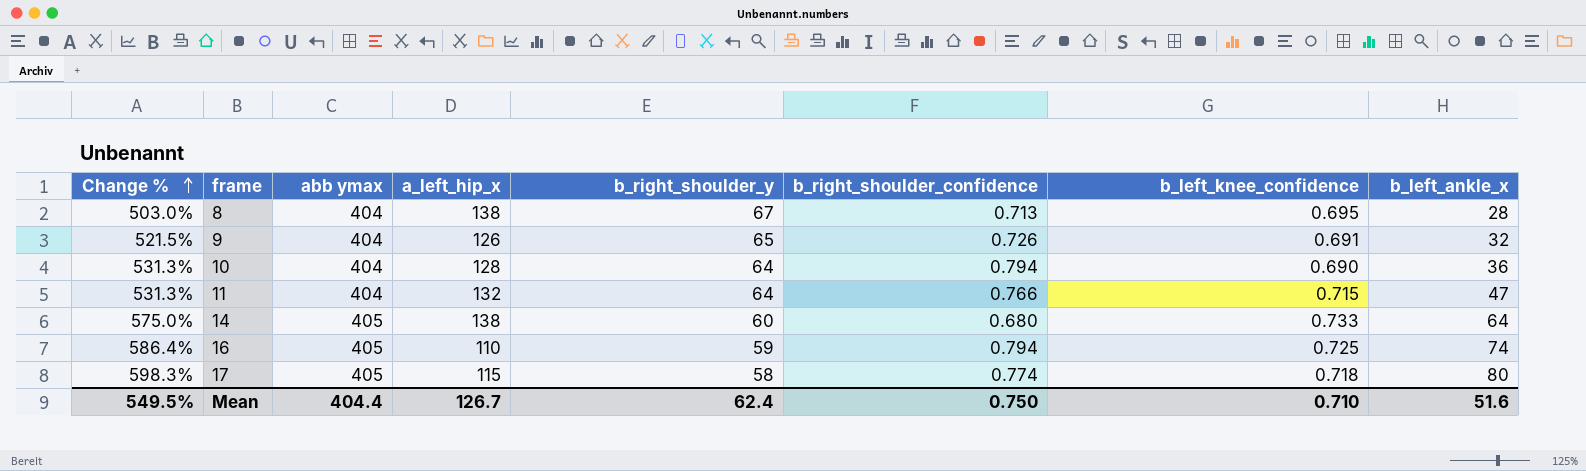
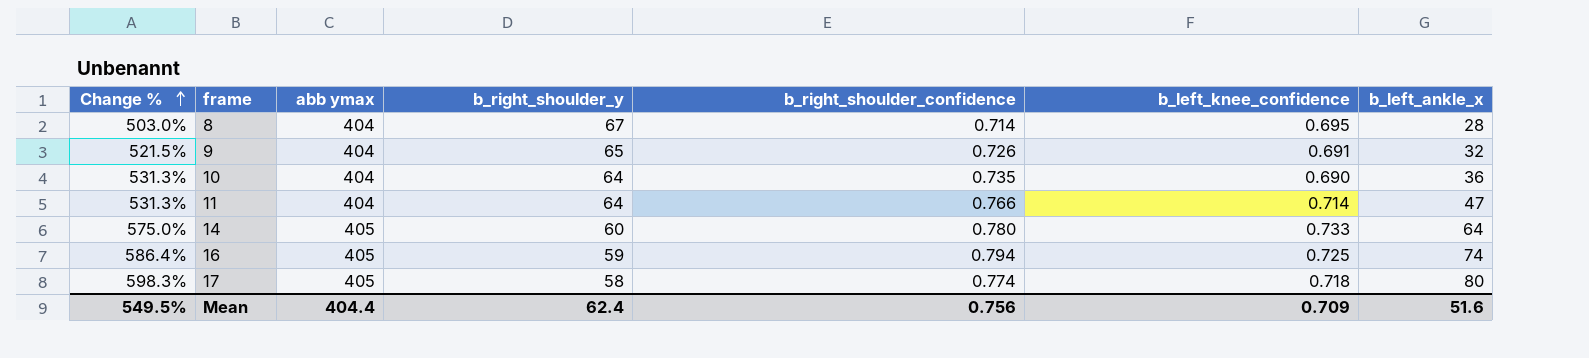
column a_left_hip_x | position: 4 -> none
8 | b_right_shoulder_confidence: 0.713 -> 0.714
10 | b_right_shoulder_confidence: 0.794 -> 0.735
11 | b_left_knee_confidence: 0.715 -> 0.714
14 | b_right_shoulder_confidence: 0.680 -> 0.780
Mean | b_right_shoulder_confidence: 0.750 -> 0.756
Mean | b_left_knee_confidence: 0.710 -> 0.709

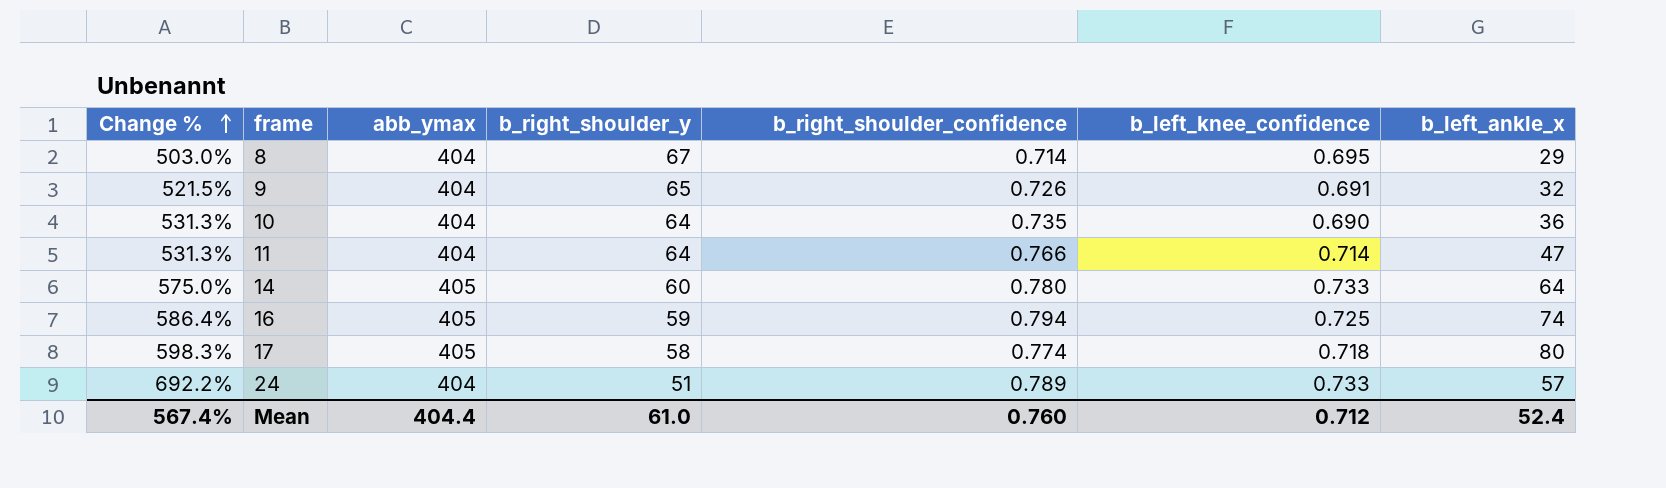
column name: abb ymax -> abb_ymax
8 | b_left_ankle_x: 28 -> 29
row 24: none -> 692.2% | 404 | 51 | 0.789 | 0.733 | 57
Mean | Change %: 549.5% -> 567.4%
Mean | b_right_shoulder_y: 62.4 -> 61.0
Mean | b_right_shoulder_confidence: 0.756 -> 0.760
Mean | b_left_knee_confidence: 0.709 -> 0.712
Mean | b_left_ankle_x: 51.6 -> 52.4

